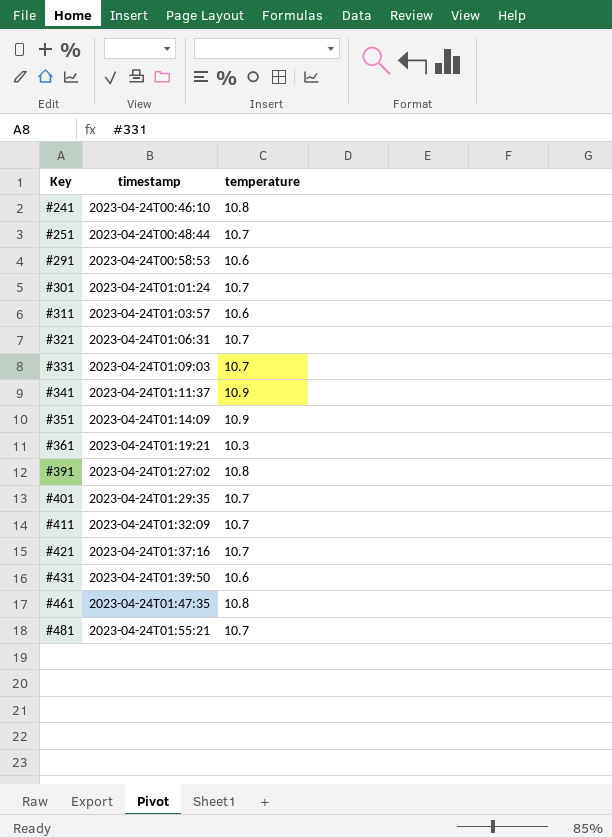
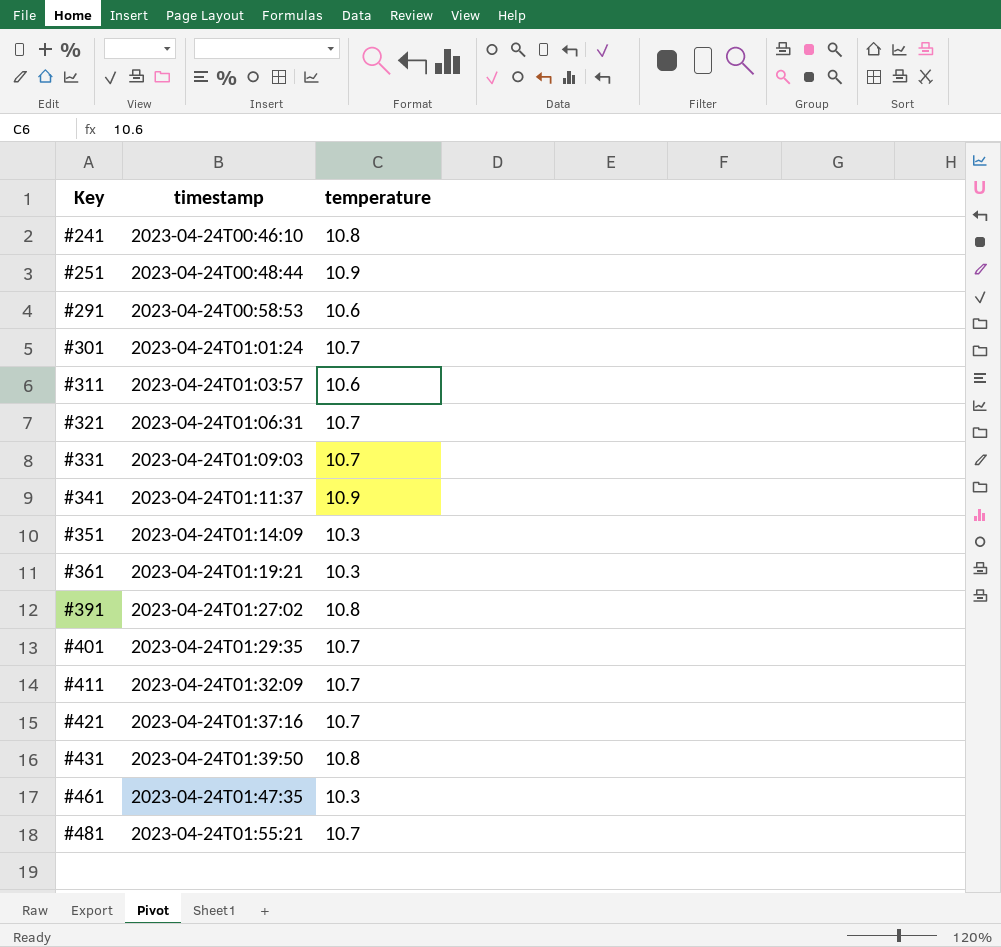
#251 | temperature: 10.7 -> 10.9
#351 | temperature: 10.9 -> 10.3
#431 | temperature: 10.6 -> 10.8
#461 | temperature: 10.8 -> 10.3

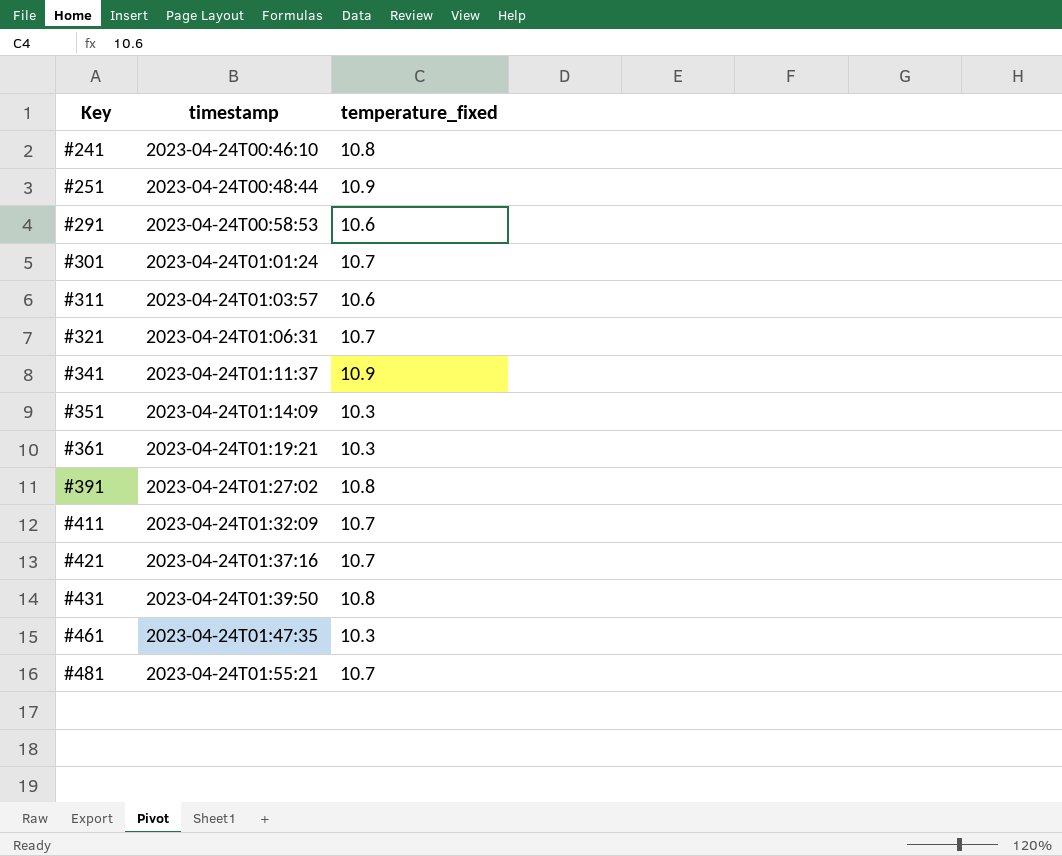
column name: temperature -> temperature_fixed
row #331: 2023-04-24T01:09:03 | 10.7 -> none
row #401: 2023-04-24T01:29:35 | 10.7 -> none

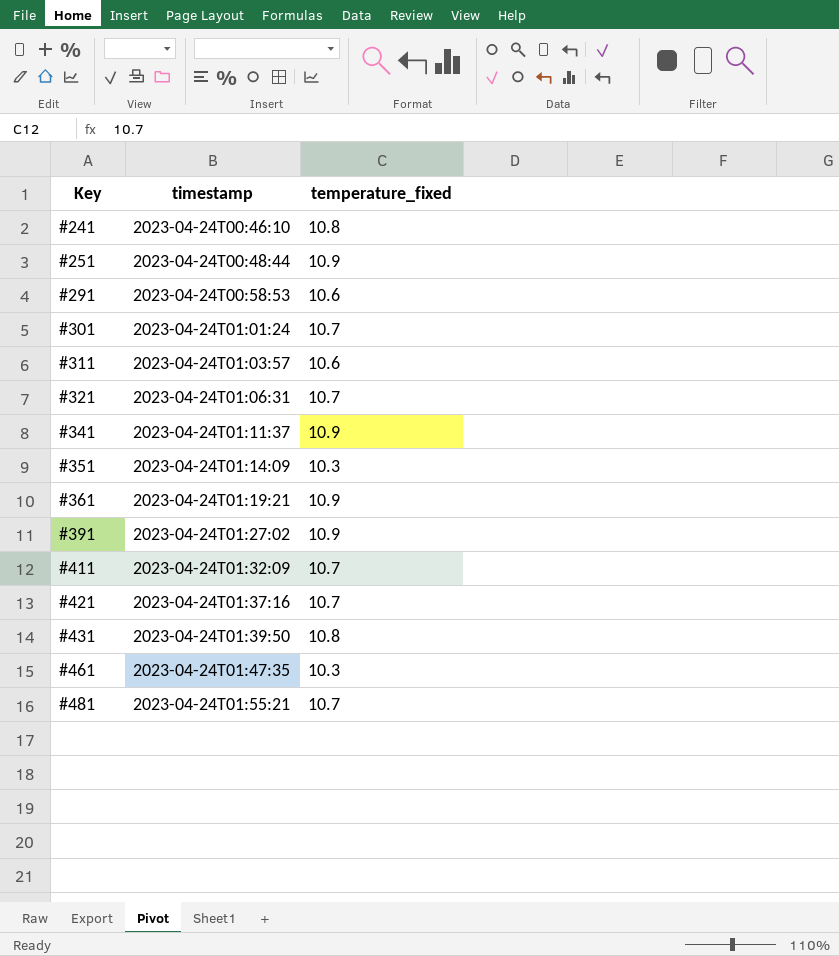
#361 | temperature_fixed: 10.3 -> 10.9
#391 | temperature_fixed: 10.8 -> 10.9

